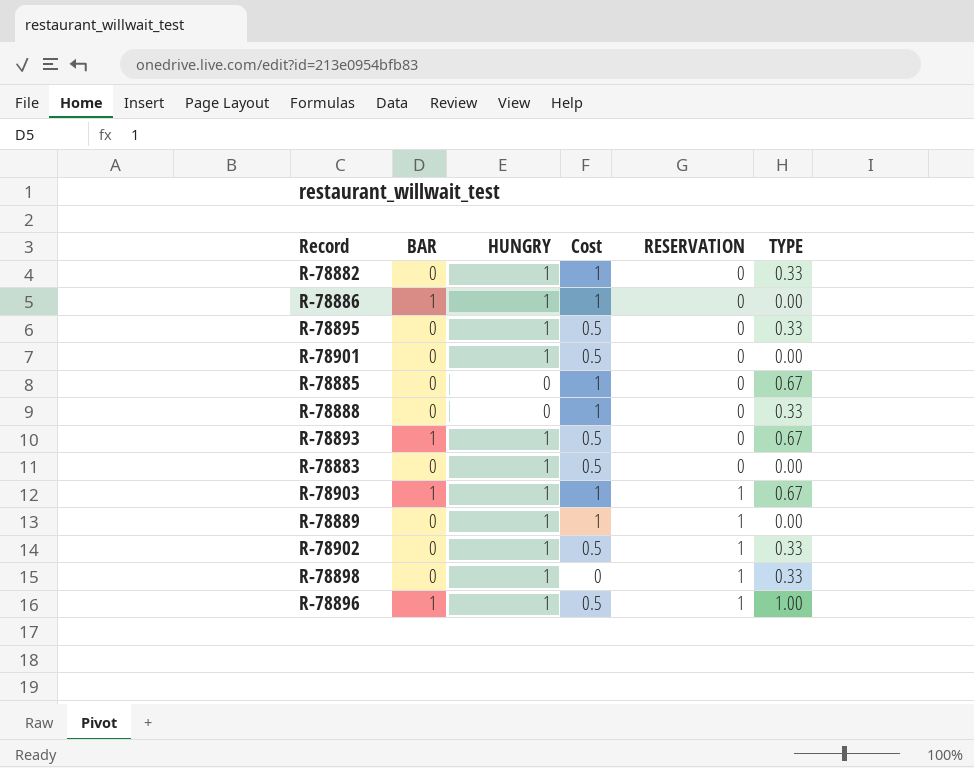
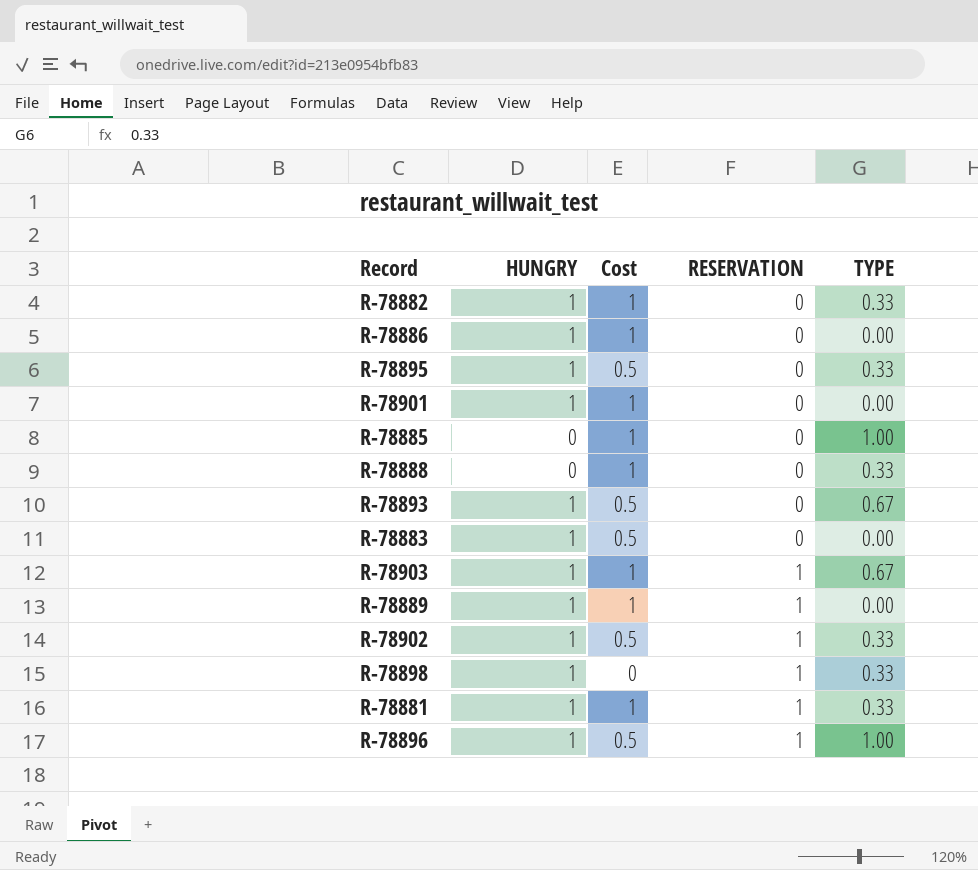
column BAR | position: 2 -> none
R-78901 | Cost: 0.5 -> 1
R-78885 | TYPE: 0.67 -> 1.00
row R-78881: none -> 1 | 1 | 1 | 0.33

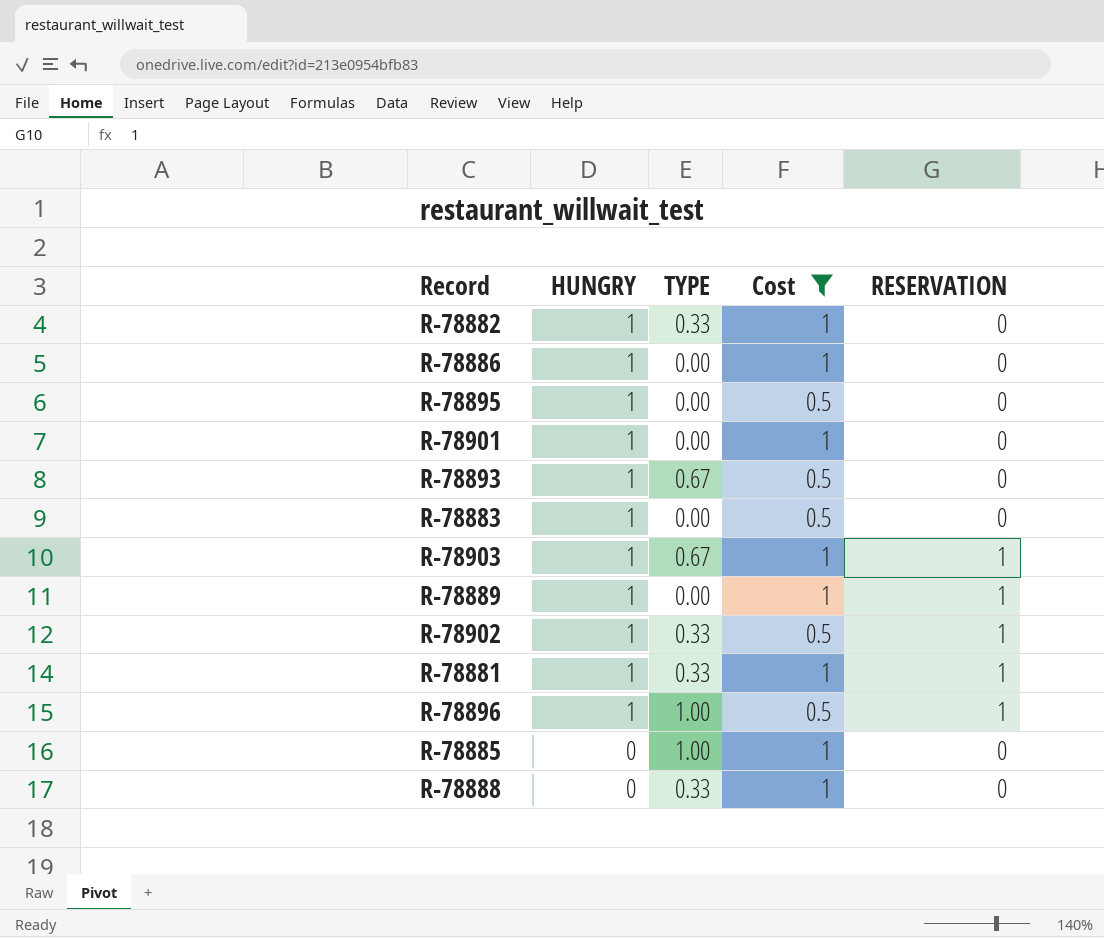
filter: none -> Cost != 0
row order: RESERVATION ascending -> HUNGRY descending
column TYPE | position: 5 -> 3
R-78895 | TYPE: 0.33 -> 0.00

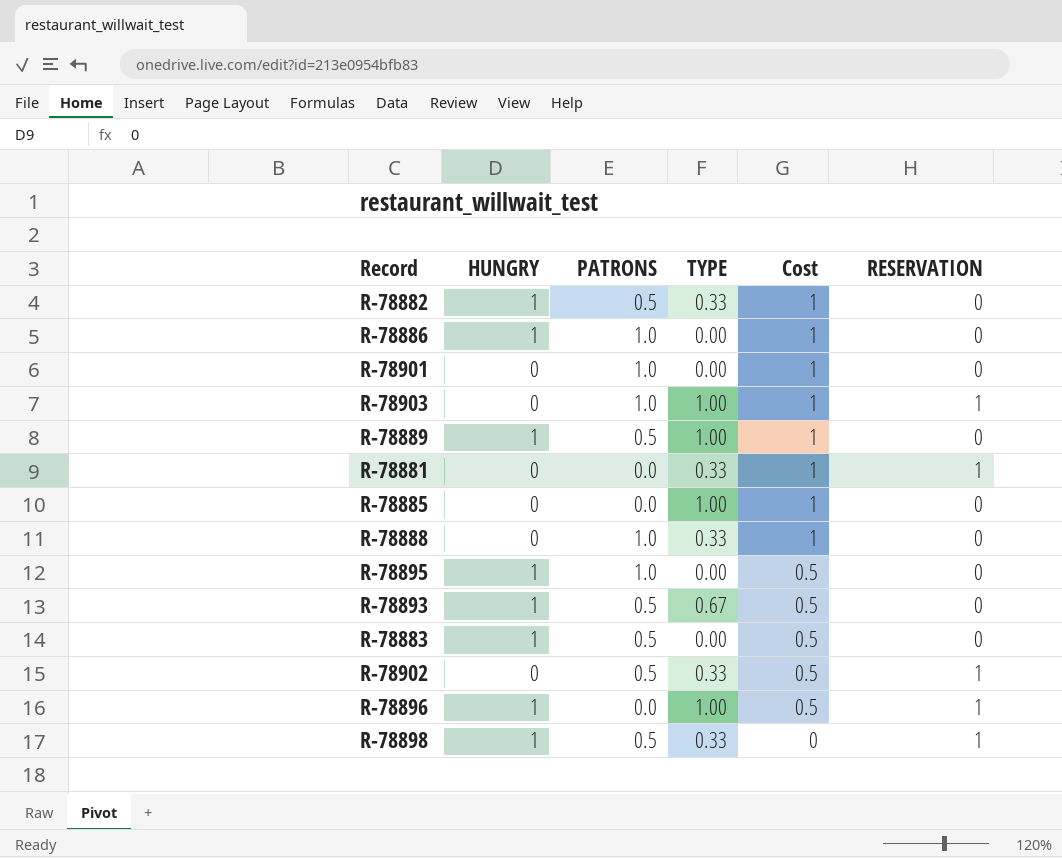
filter: Cost != 0 -> none
row order: HUNGRY descending -> Cost descending
column PATRONS | position: none -> 3
R-78901 | HUNGRY: 1 -> 0
R-78903 | HUNGRY: 1 -> 0
R-78903 | TYPE: 0.67 -> 1.00
R-78889 | TYPE: 0.00 -> 1.00
R-78889 | RESERVATION: 1 -> 0
R-78881 | HUNGRY: 1 -> 0
R-78902 | HUNGRY: 1 -> 0

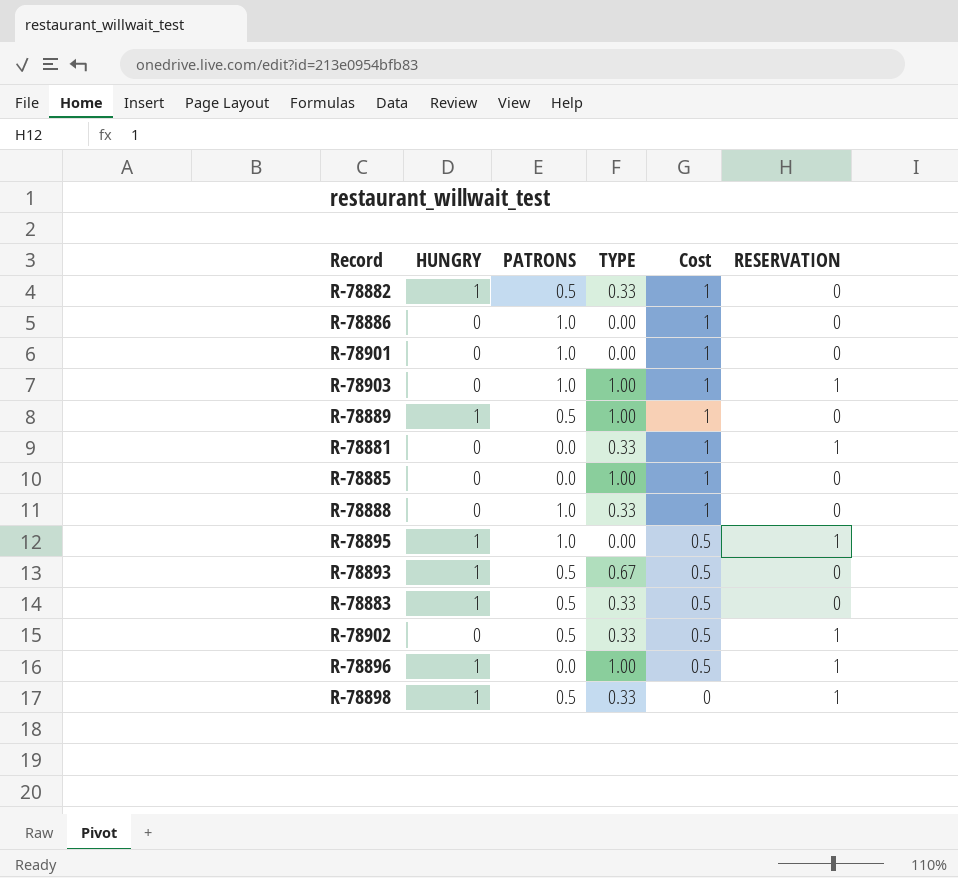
R-78886 | HUNGRY: 1 -> 0
R-78895 | RESERVATION: 0 -> 1
R-78883 | TYPE: 0.00 -> 0.33

